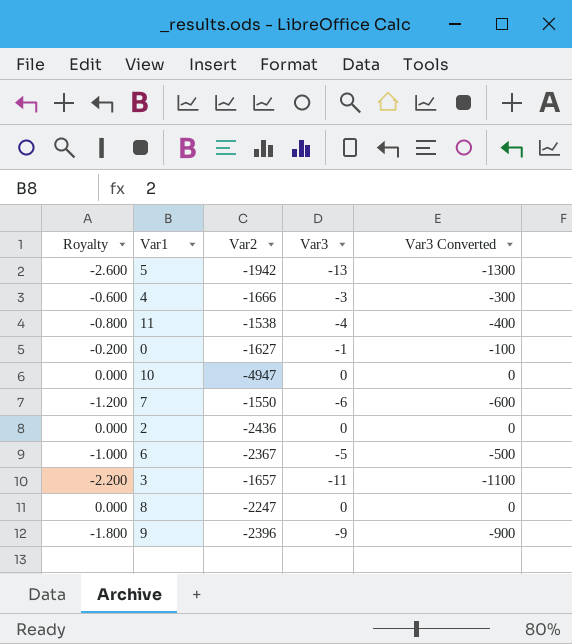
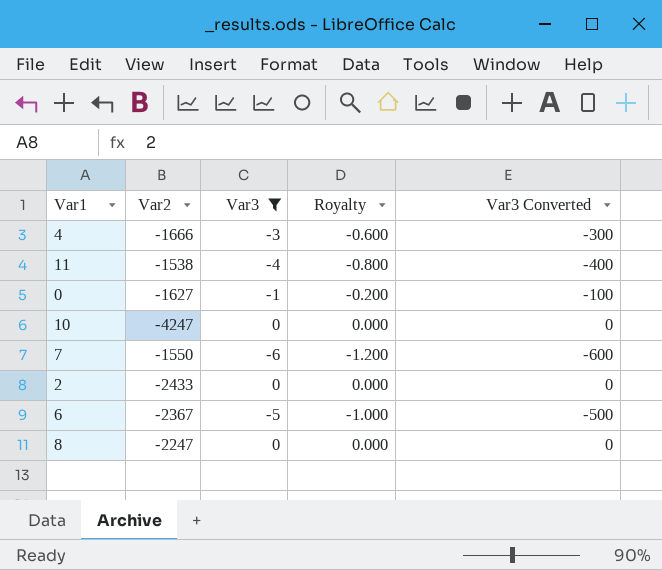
filter: none -> Var3 >= -6
column Royalty | position: 1 -> 4
10 | Var2: -4947 -> -4247
2 | Var2: -2436 -> -2433

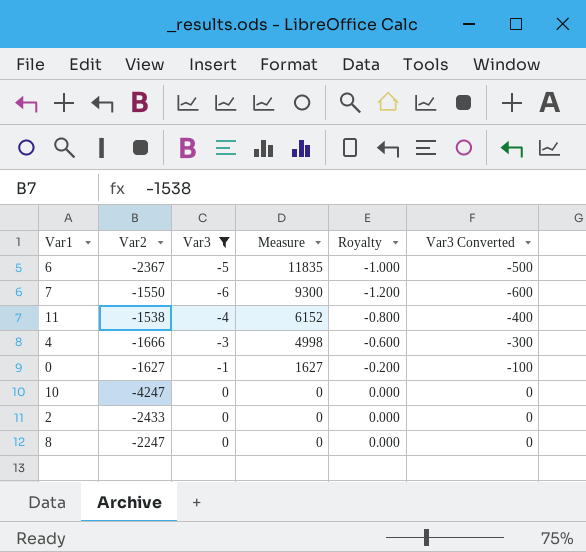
row order: none -> Measure descending
column Measure | formula: none -> [Var2] * [Var3]

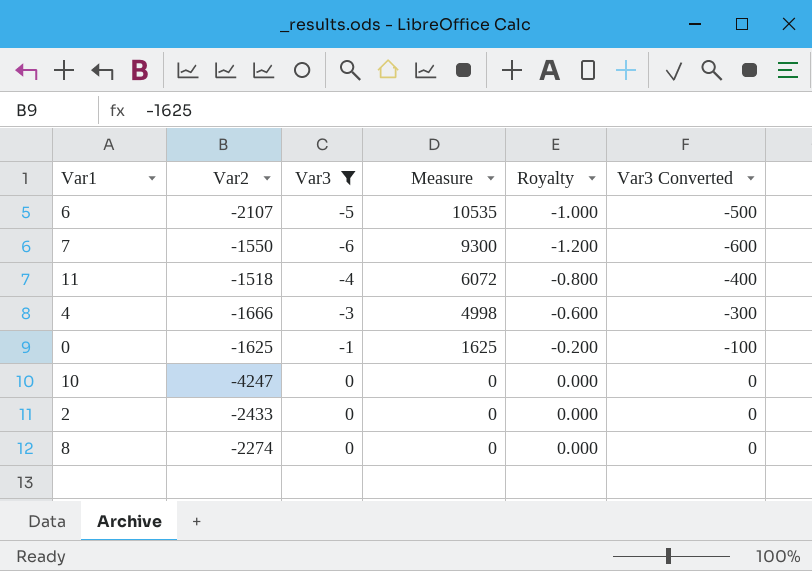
6 | Var2: -2367 -> -2107
6 | Measure: 11835 -> 10535
11 | Var2: -1538 -> -1518
11 | Measure: 6152 -> 6072
0 | Var2: -1627 -> -1625
0 | Measure: 1627 -> 1625
8 | Var2: -2247 -> -2274

